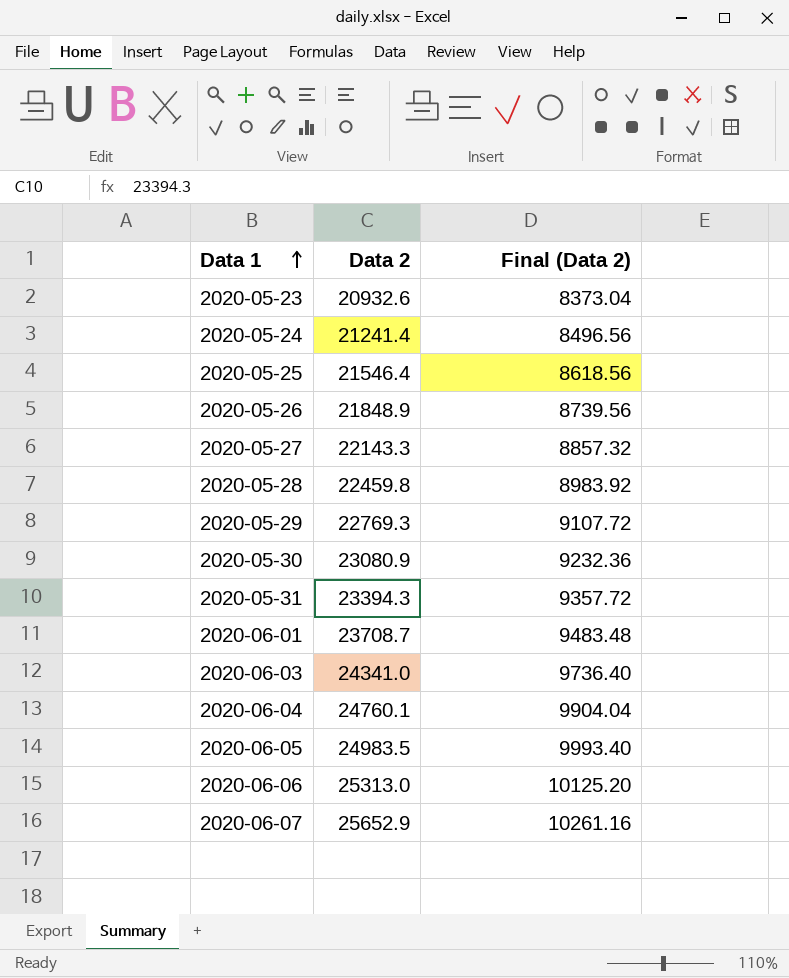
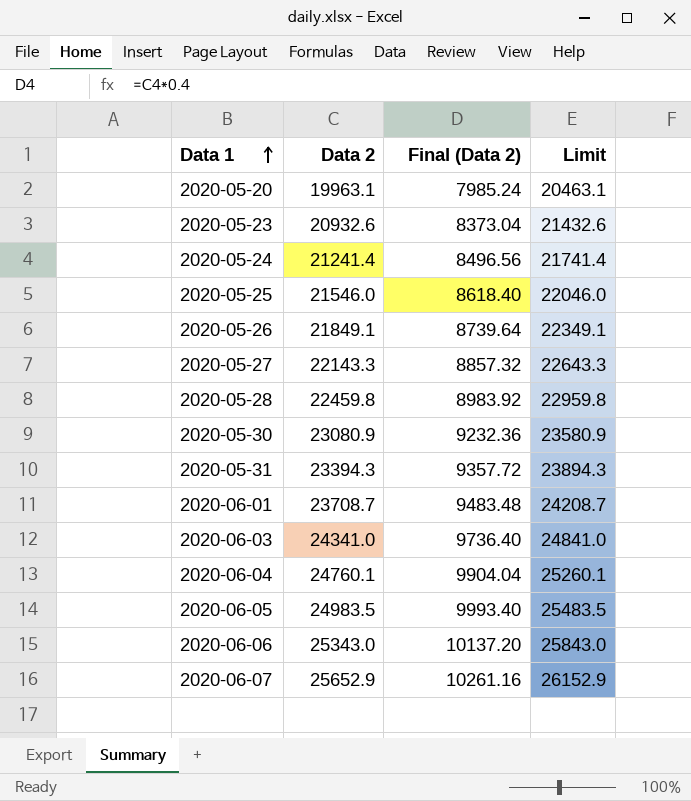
column Limit | formula: none -> [Data 2] + 500
row 2020-05-29: 22769.3 | 9107.72 -> none
row 2020-05-20: none -> 19963.1 | 7985.24 | 20463.1
2020-05-25 | Data 2: 21546.4 -> 21546.0
2020-05-25 | Final (Data 2): 8618.56 -> 8618.40
2020-05-26 | Data 2: 21848.9 -> 21849.1
2020-05-26 | Final (Data 2): 8739.56 -> 8739.64
2020-06-06 | Data 2: 25313.0 -> 25343.0
2020-06-06 | Final (Data 2): 10125.20 -> 10137.20

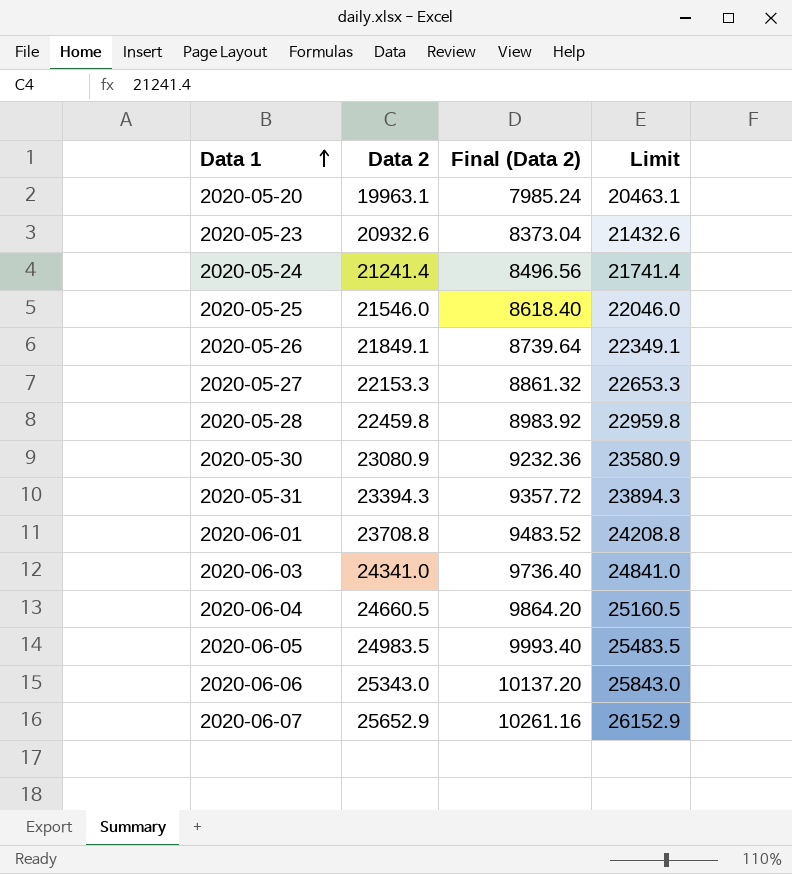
2020-05-27 | Data 2: 22143.3 -> 22153.3
2020-05-27 | Final (Data 2): 8857.32 -> 8861.32
2020-05-27 | Limit: 22643.3 -> 22653.3
2020-06-01 | Data 2: 23708.7 -> 23708.8
2020-06-01 | Final (Data 2): 9483.48 -> 9483.52
2020-06-01 | Limit: 24208.7 -> 24208.8
2020-06-04 | Data 2: 24760.1 -> 24660.5
2020-06-04 | Final (Data 2): 9904.04 -> 9864.20
2020-06-04 | Limit: 25260.1 -> 25160.5

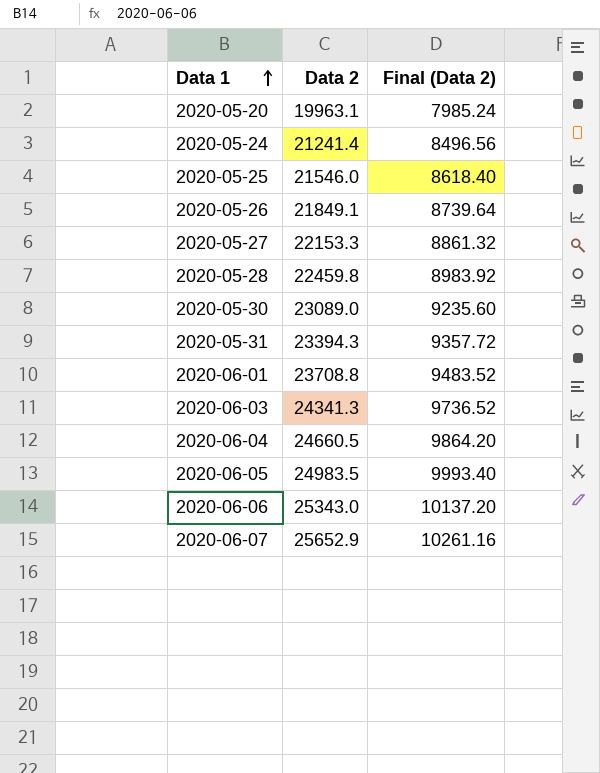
column Limit | formula: [Data 2] + 500 -> none
row 2020-05-23: 20932.6 | 8373.04 | 21432.6 -> none
2020-05-30 | Data 2: 23080.9 -> 23089.0
2020-05-30 | Final (Data 2): 9232.36 -> 9235.60
2020-06-03 | Data 2: 24341.0 -> 24341.3
2020-06-03 | Final (Data 2): 9736.40 -> 9736.52

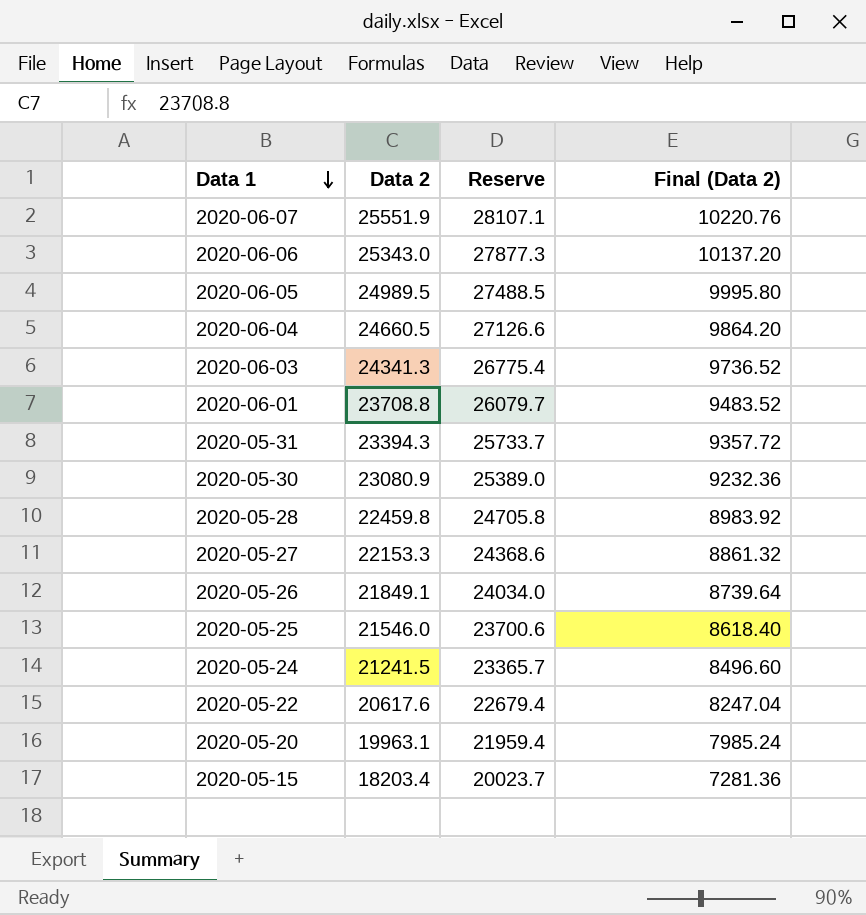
row order: Data 1 ascending -> Data 1 descending
column Reserve | formula: none -> [Data 2] * 1.1
2020-06-07 | Data 2: 25652.9 -> 25551.9
2020-06-07 | Final (Data 2): 10261.16 -> 10220.76
2020-06-05 | Data 2: 24983.5 -> 24989.5
2020-06-05 | Final (Data 2): 9993.40 -> 9995.80
2020-05-30 | Data 2: 23089.0 -> 23080.9
2020-05-30 | Final (Data 2): 9235.60 -> 9232.36
2020-05-24 | Data 2: 21241.4 -> 21241.5
2020-05-24 | Final (Data 2): 8496.56 -> 8496.60
row 2020-05-22: none -> 20617.6 | 22679.4 | 8247.04
row 2020-05-15: none -> 18203.4 | 20023.7 | 7281.36

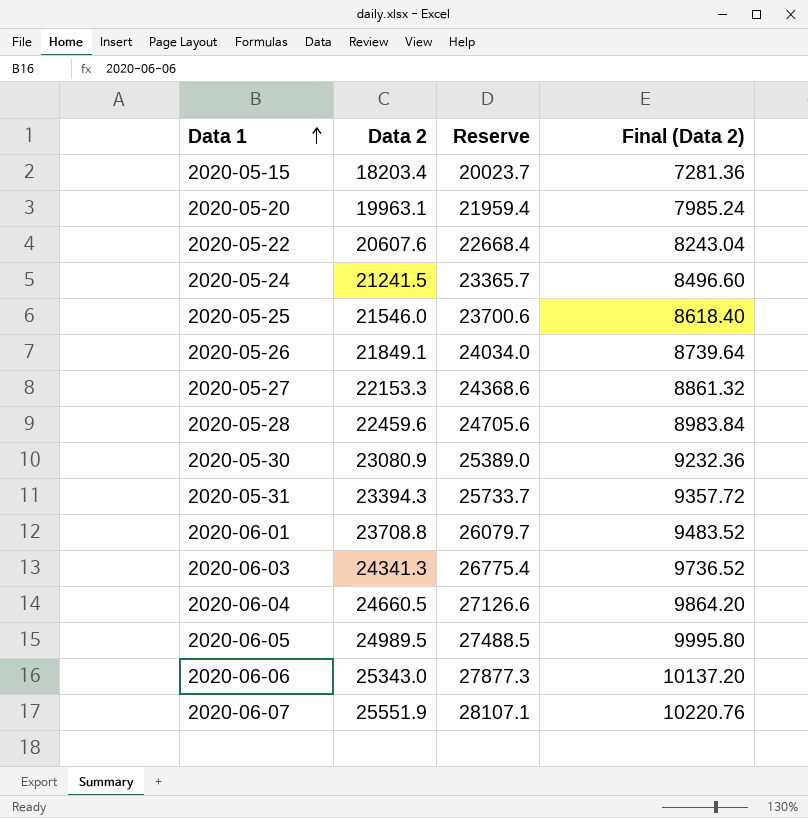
row order: Data 1 descending -> Data 1 ascending
2020-05-22 | Data 2: 20617.6 -> 20607.6
2020-05-22 | Reserve: 22679.4 -> 22668.4
2020-05-22 | Final (Data 2): 8247.04 -> 8243.04
2020-05-28 | Data 2: 22459.8 -> 22459.6
2020-05-28 | Reserve: 24705.8 -> 24705.6
2020-05-28 | Final (Data 2): 8983.92 -> 8983.84

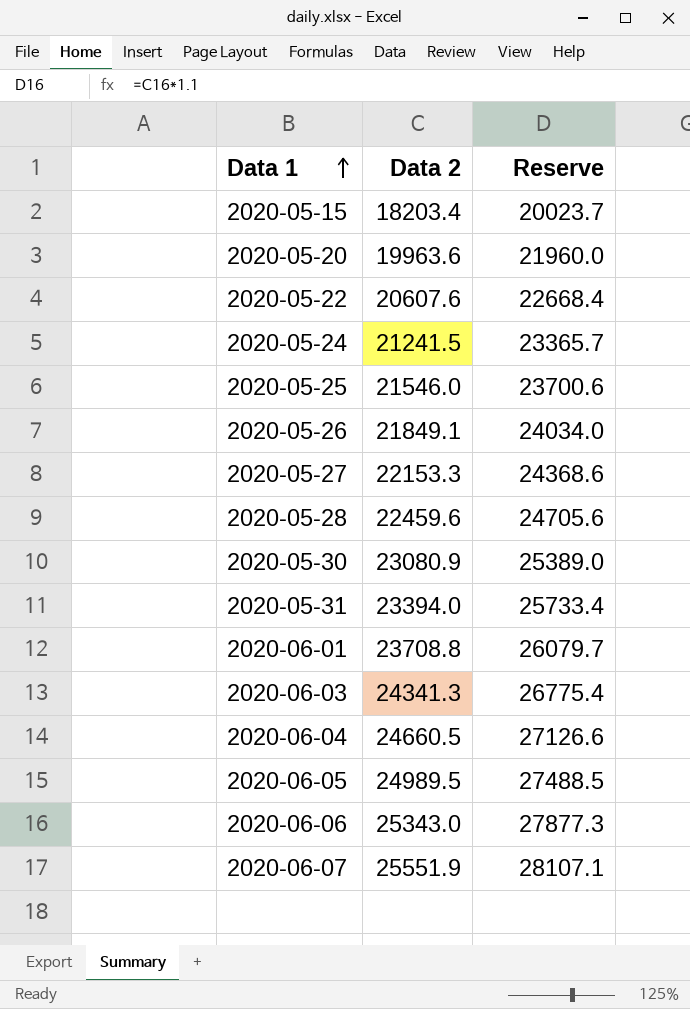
column Final (Data 2) | formula: [Data 2] * 0.4 -> none
2020-05-20 | Data 2: 19963.1 -> 19963.6
2020-05-20 | Reserve: 21959.4 -> 21960.0
2020-05-31 | Data 2: 23394.3 -> 23394.0
2020-05-31 | Reserve: 25733.7 -> 25733.4

